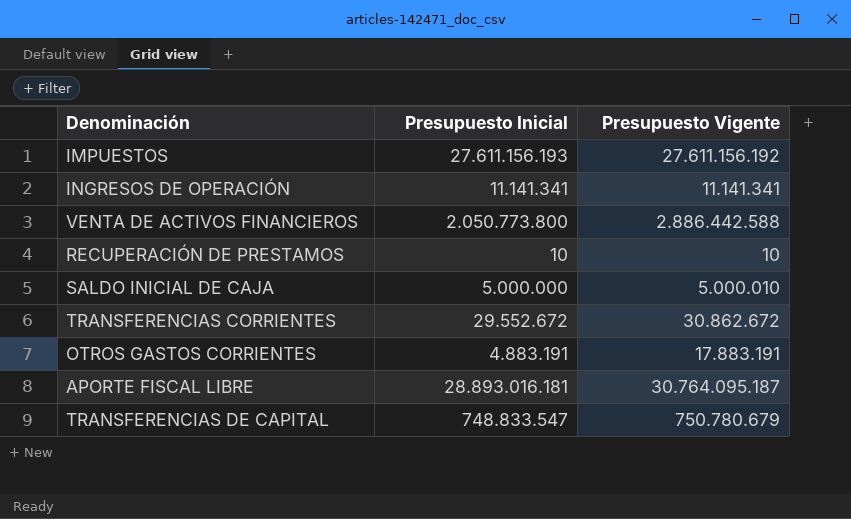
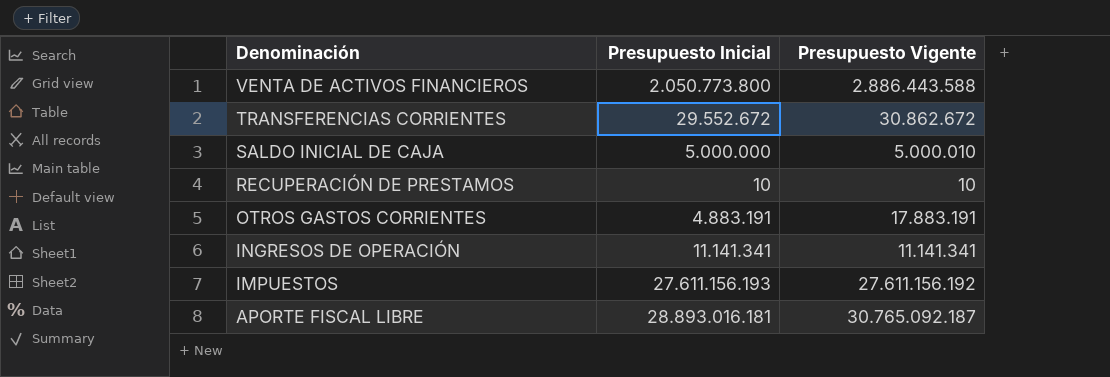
row order: none -> Denominación descending
row TRANSFERENCIAS DE CAPITAL: 748.833.547 | 750.780.679 -> none
VENTA DE ACTIVOS FINANCIEROS | Presupuesto Vigente: 2.886.442.588 -> 2.886.443.588
APORTE FISCAL LIBRE | Presupuesto Vigente: 30.764.095.187 -> 30.765.092.187

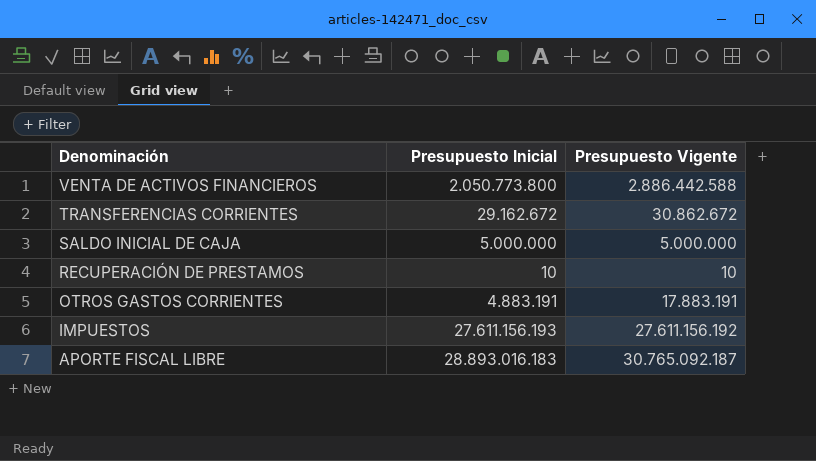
row INGRESOS DE OPERACIÓN: 11.141.341 | 11.141.341 -> none
VENTA DE ACTIVOS FINANCIEROS | Presupuesto Vigente: 2.886.443.588 -> 2.886.442.588
TRANSFERENCIAS CORRIENTES | Presupuesto Inicial: 29.552.672 -> 29.162.672
SALDO INICIAL DE CAJA | Presupuesto Vigente: 5.000.010 -> 5.000.000
APORTE FISCAL LIBRE | Presupuesto Inicial: 28.893.016.181 -> 28.893.016.183

